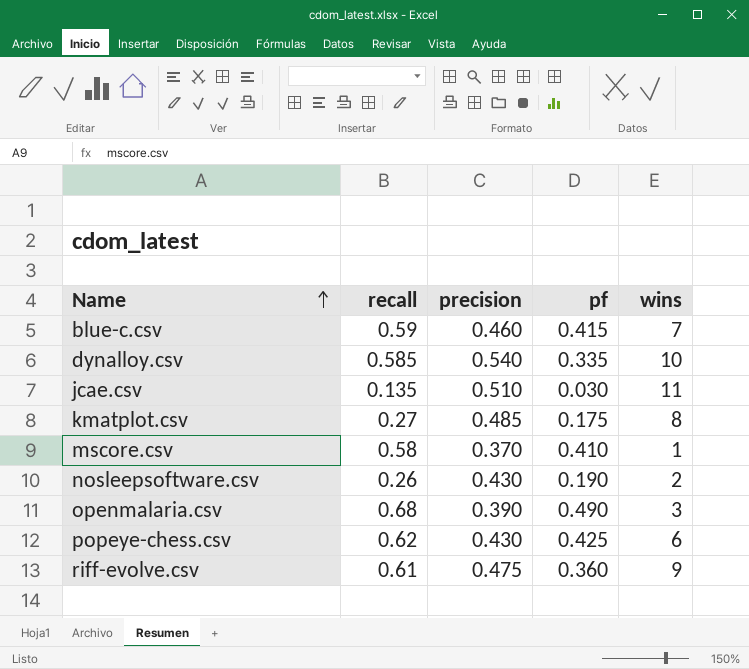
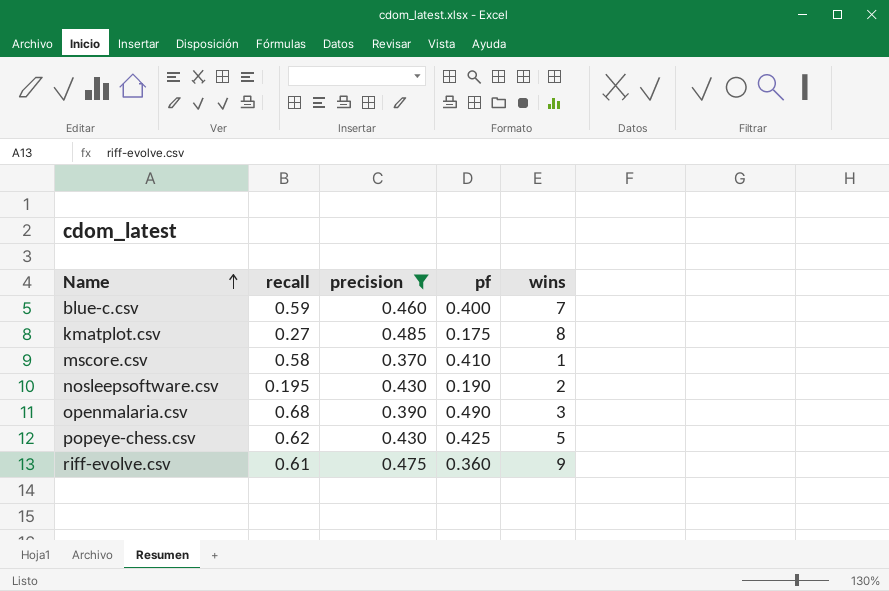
filter: none -> precision <= 0.485
blue-c.csv | pf: 0.415 -> 0.400
nosleepsoftware.csv | recall: 0.26 -> 0.195
popeye-chess.csv | wins: 6 -> 5

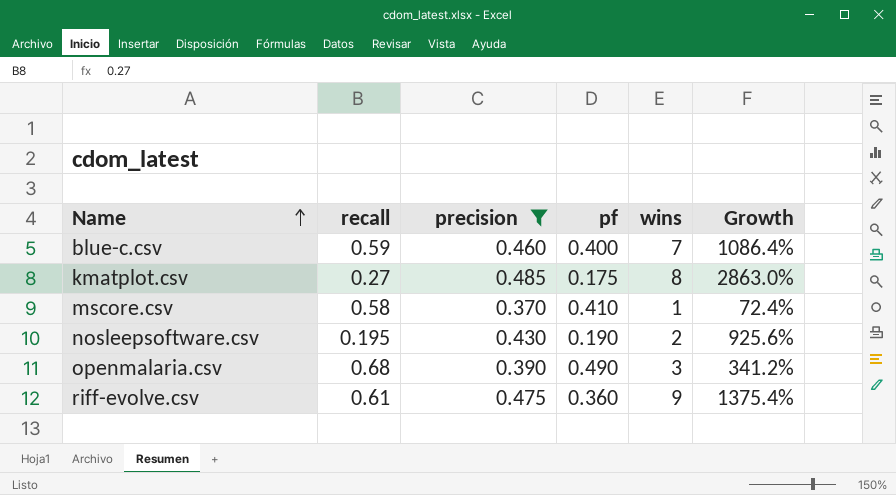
column Growth | formula: none -> ([wins] - [recall]) / [recall]
row popeye-chess.csv: 0.62 | 0.430 | 0.425 | 5 -> none

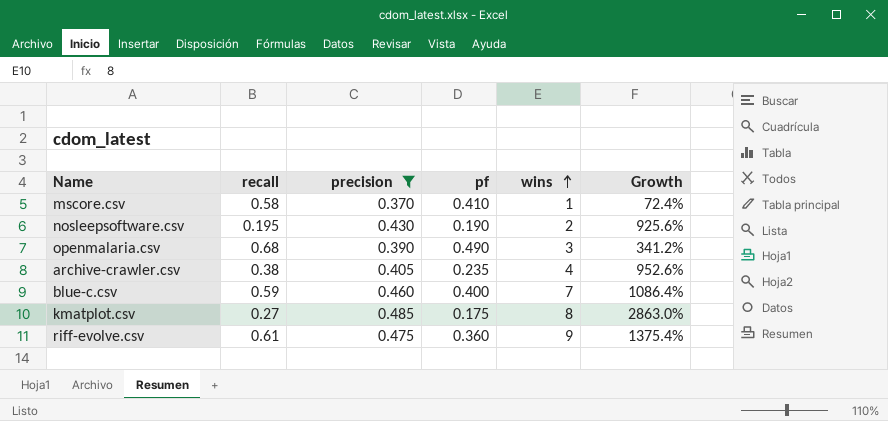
row order: Name ascending -> wins ascending
row archive-crawler.csv: none -> 0.38 | 0.405 | 0.235 | 4 | 952.6%

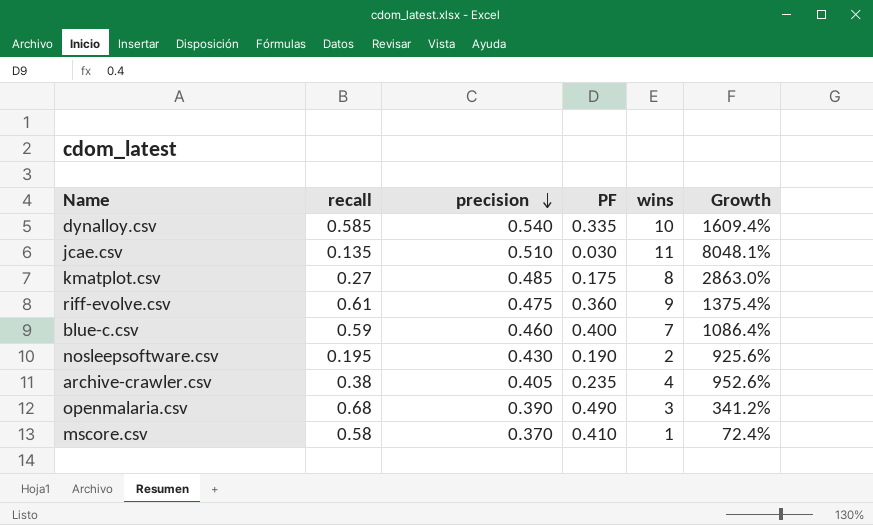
filter: precision <= 0.485 -> none
row order: wins ascending -> precision descending
column name: pf -> PF

